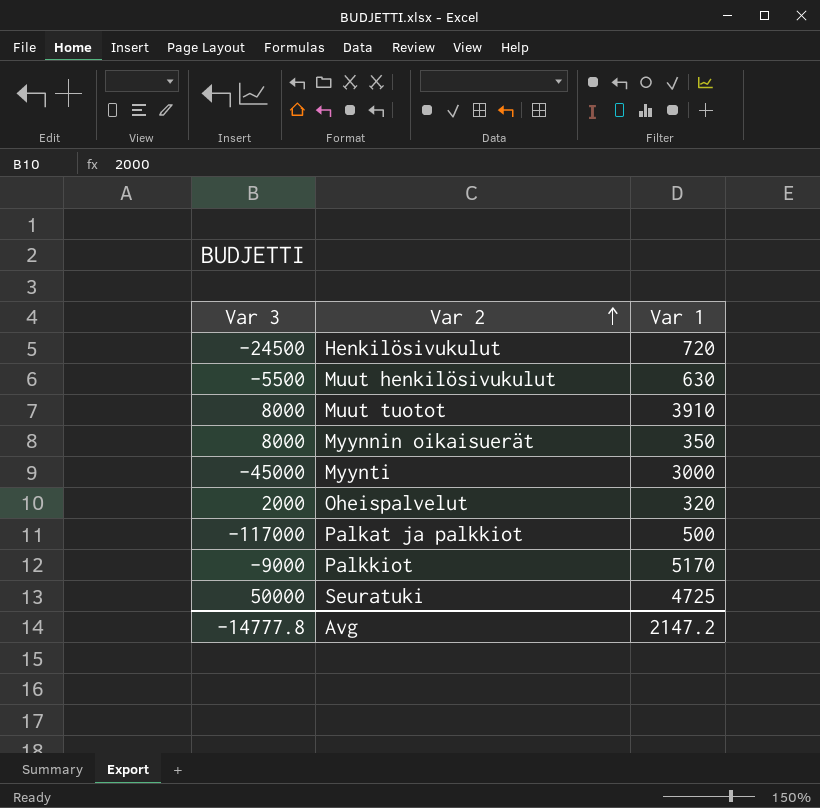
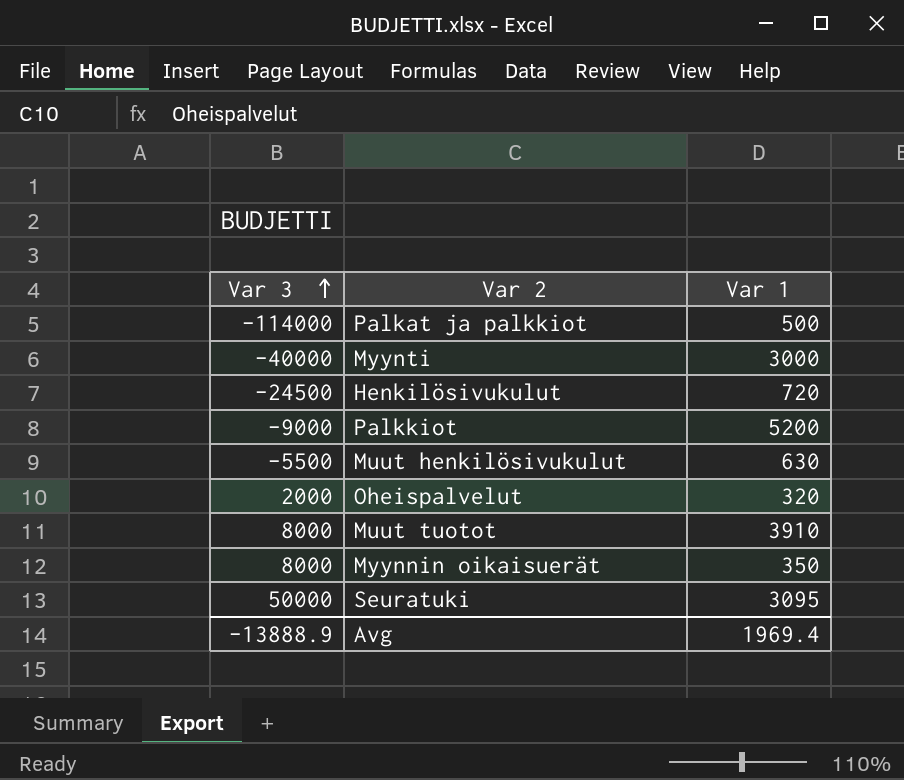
row order: Var 2 ascending -> Var 3 ascending
Palkat ja palkkiot | Var 3: -117000 -> -114000
Myynti | Var 3: -45000 -> -40000
Palkkiot | Var 1: 5170 -> 5200
Seuratuki | Var 1: 4725 -> 3095
Avg | Var 3: -14777.8 -> -13888.9
Avg | Var 1: 2147.2 -> 1969.4

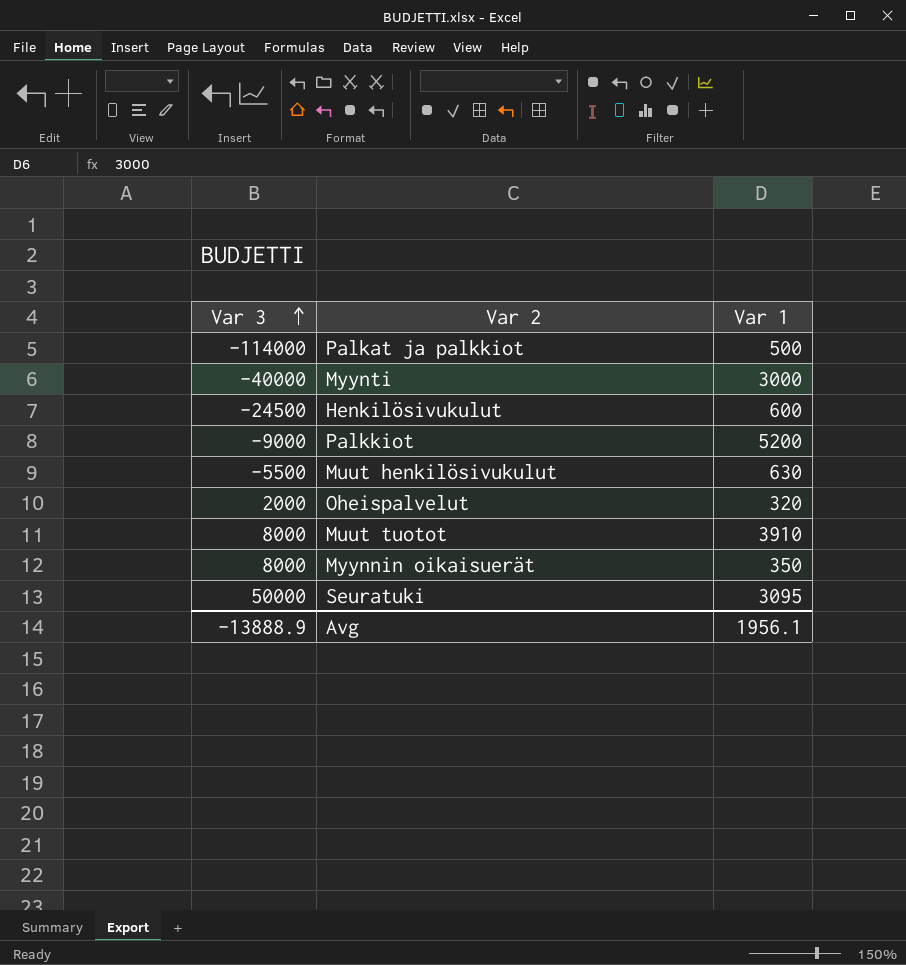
Henkilösivukulut | Var 1: 720 -> 600
Avg | Var 1: 1969.4 -> 1956.1

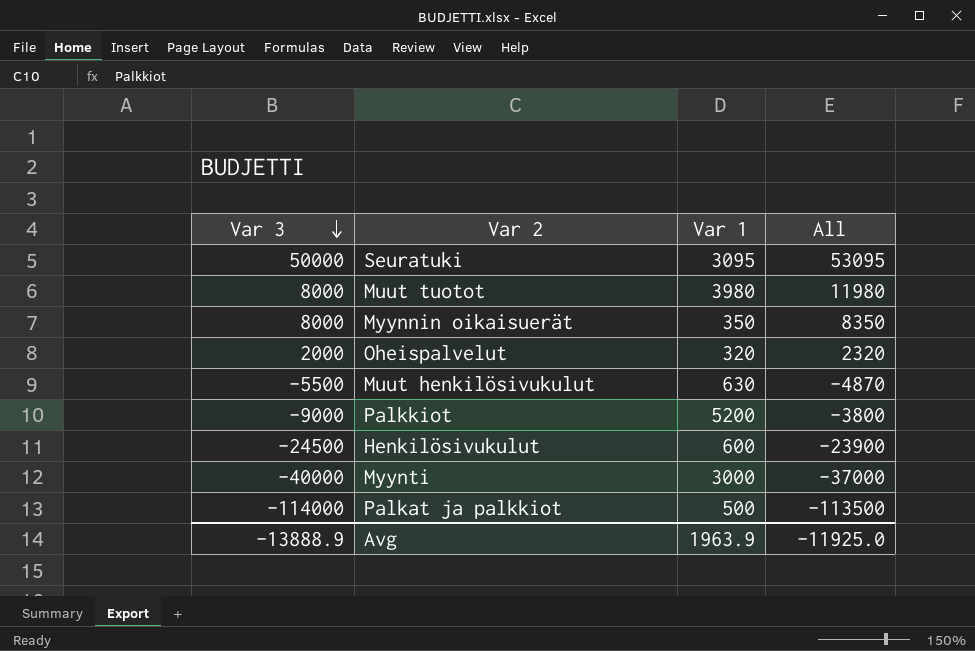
row order: Var 3 ascending -> Var 3 descending
column All | formula: none -> [Var 3] + [Var 1]
Muut tuotot | Var 1: 3910 -> 3980
Avg | Var 1: 1956.1 -> 1963.9

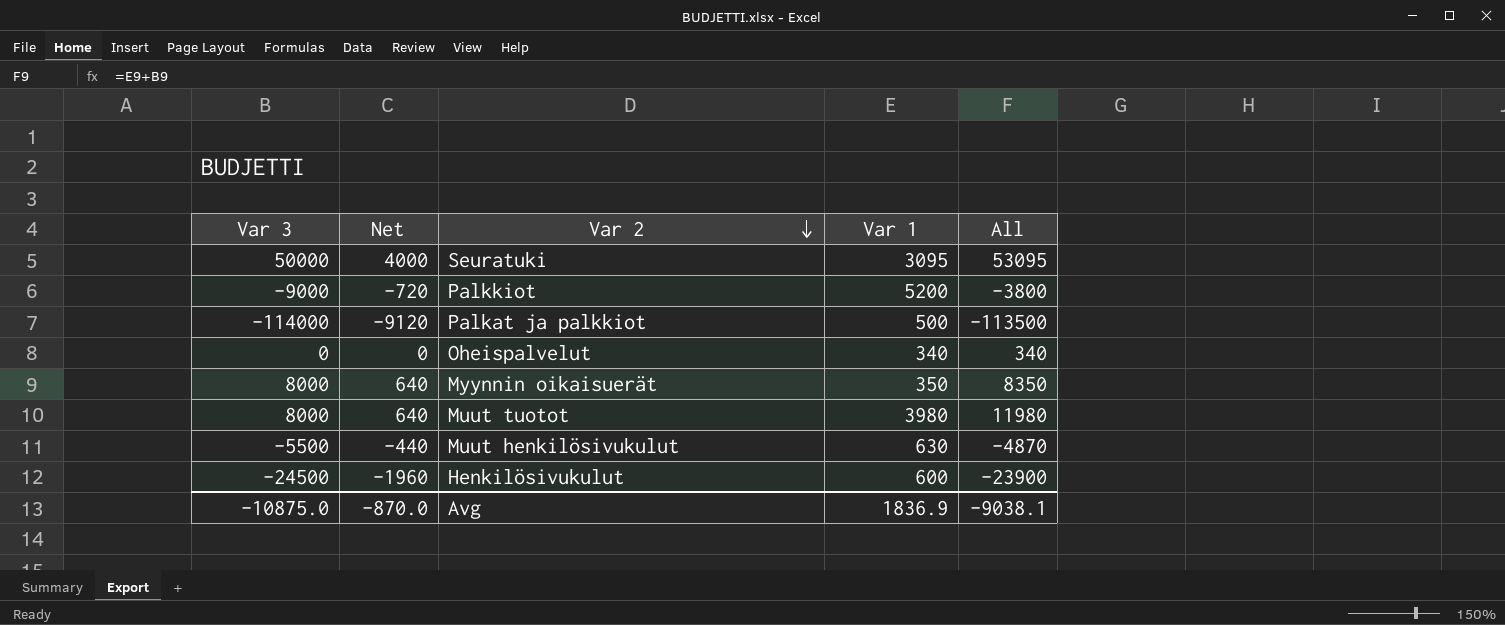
row order: Var 3 descending -> Var 2 descending
column Net | formula: none -> [Var 3] * 0.08
row Myynti: -40000 | 3000 | -37000 -> none
Oheispalvelut | Var 3: 2000 -> 0
Oheispalvelut | Var 1: 320 -> 340
Oheispalvelut | All: 2320 -> 340
Avg | Var 3: -13888.9 -> -10875.0
Avg | Var 1: 1963.9 -> 1836.9
Avg | All: -11925.0 -> -9038.1

